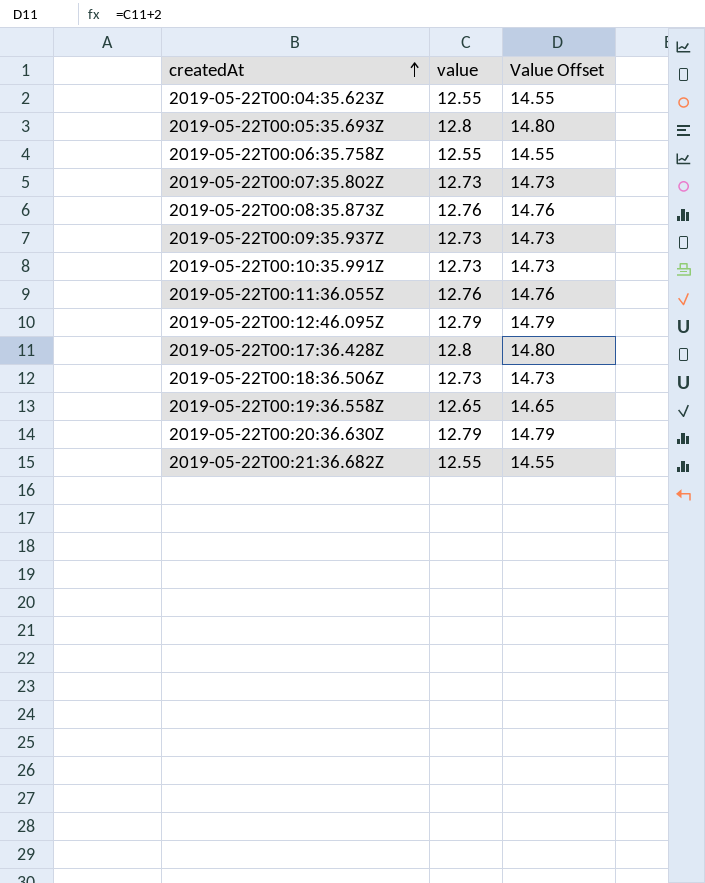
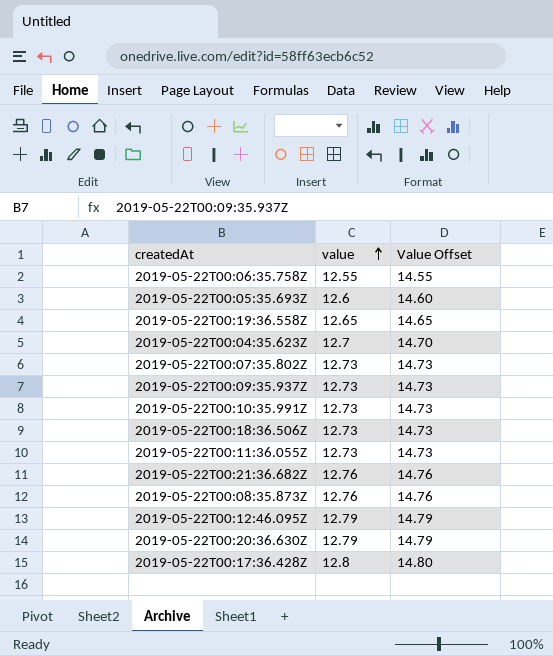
row order: createdAt ascending -> value ascending
2019-05-22T00:05:35.693Z | value: 12.8 -> 12.6
2019-05-22T00:05:35.693Z | Value Offset: 14.80 -> 14.60
2019-05-22T00:04:35.623Z | value: 12.55 -> 12.7
2019-05-22T00:04:35.623Z | Value Offset: 14.55 -> 14.70
2019-05-22T00:11:36.055Z | value: 12.76 -> 12.73
2019-05-22T00:11:36.055Z | Value Offset: 14.76 -> 14.73
2019-05-22T00:21:36.682Z | value: 12.55 -> 12.76
2019-05-22T00:21:36.682Z | Value Offset: 14.55 -> 14.76

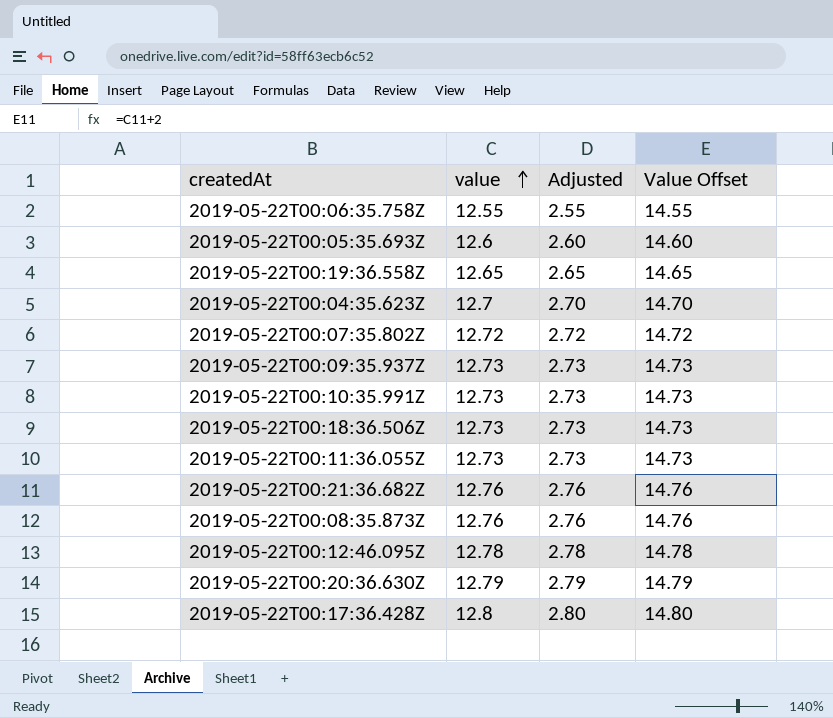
column Adjusted | formula: none -> [value] - 10
2019-05-22T00:07:35.802Z | value: 12.73 -> 12.72
2019-05-22T00:07:35.802Z | Value Offset: 14.73 -> 14.72
2019-05-22T00:12:46.095Z | value: 12.79 -> 12.78
2019-05-22T00:12:46.095Z | Value Offset: 14.79 -> 14.78

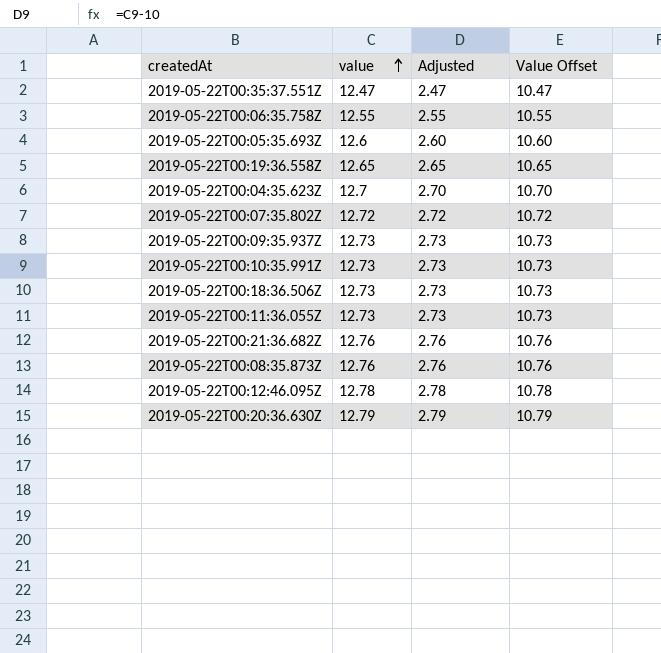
column Value Offset | formula: [value] + 2 -> [value] - 2
row 2019-05-22T00:17:36.428Z: 12.8 | 2.80 | 14.80 -> none
row 2019-05-22T00:35:37.551Z: none -> 12.47 | 2.47 | 10.47

